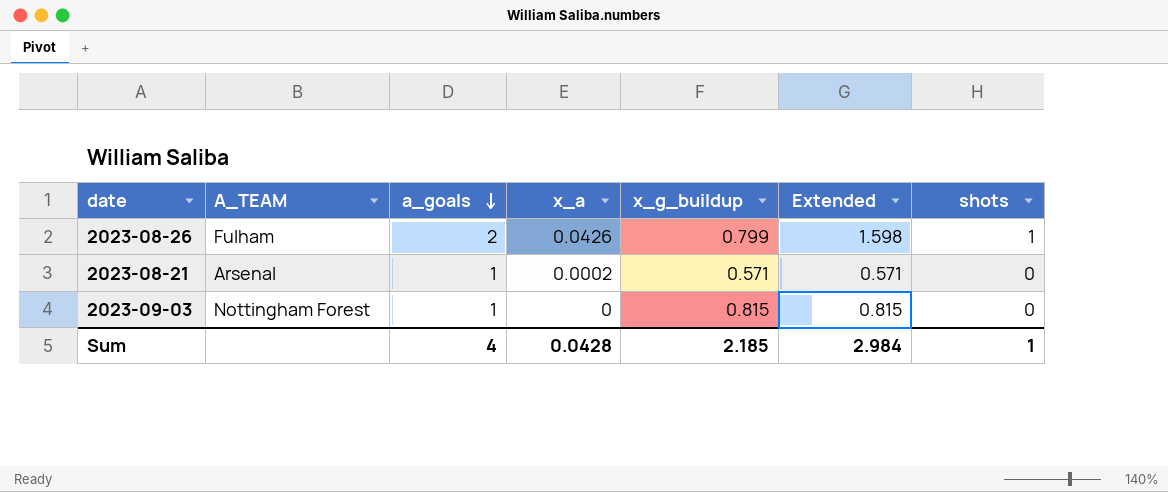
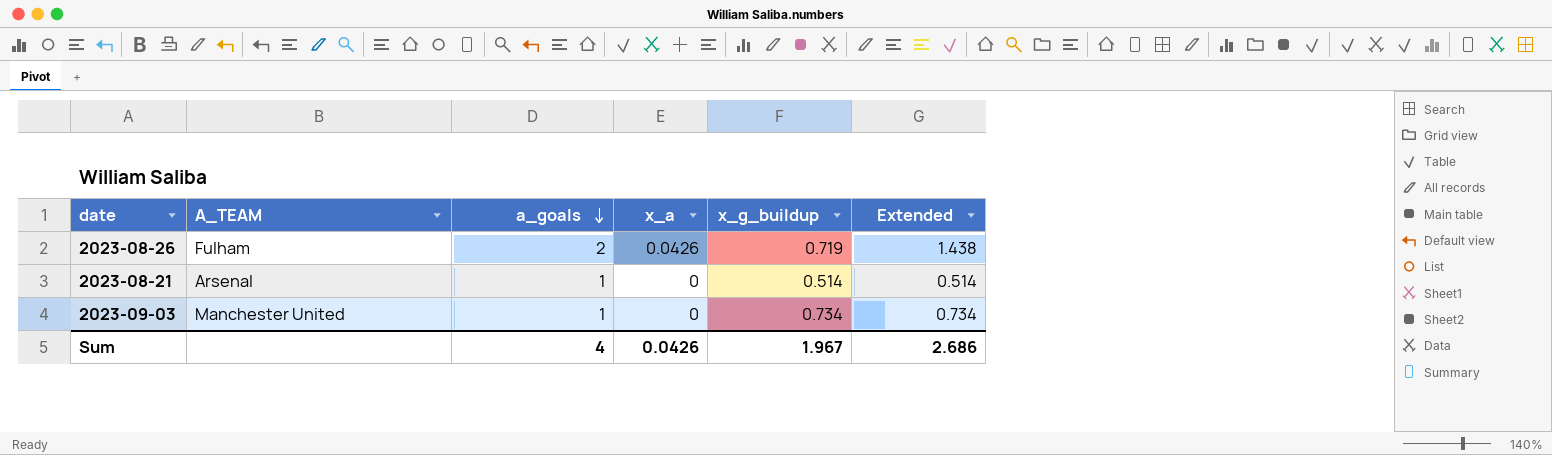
column shots | position: 7 -> none
2023-08-26 | x_g_buildup: 0.799 -> 0.719
2023-08-26 | Extended: 1.598 -> 1.438
2023-08-21 | x_a: 0.0002 -> 0
2023-08-21 | x_g_buildup: 0.571 -> 0.514
2023-08-21 | Extended: 0.571 -> 0.514
2023-09-03 | A_TEAM: Nottingham Forest -> Manchester United
2023-09-03 | x_g_buildup: 0.815 -> 0.734
2023-09-03 | Extended: 0.815 -> 0.734
Sum | x_a: 0.0428 -> 0.0426
Sum | x_g_buildup: 2.185 -> 1.967
Sum | Extended: 2.984 -> 2.686

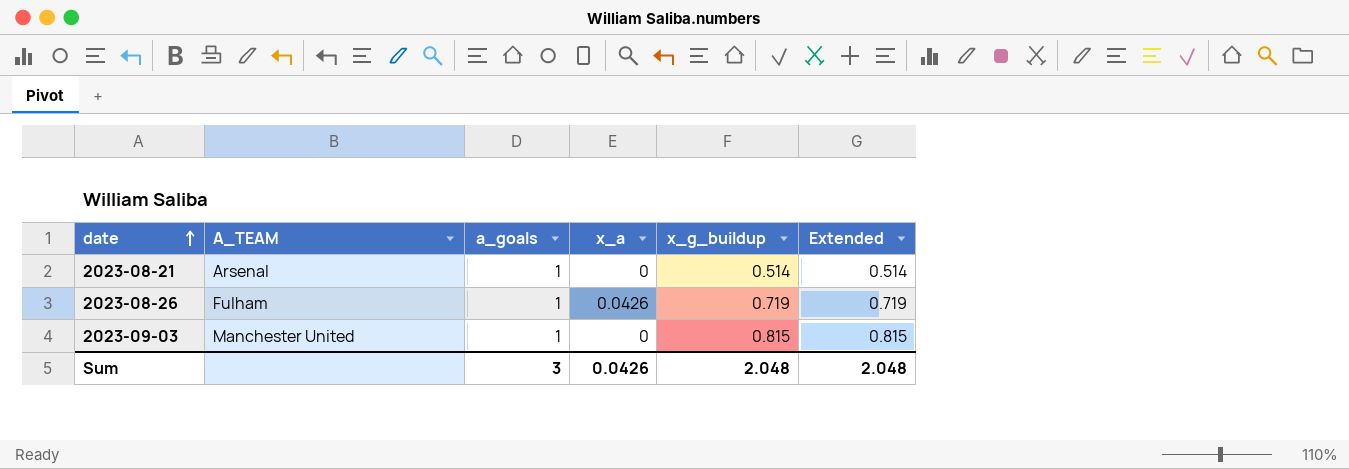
row order: a_goals descending -> date ascending
2023-08-26 | a_goals: 2 -> 1
2023-08-26 | Extended: 1.438 -> 0.719
2023-09-03 | x_g_buildup: 0.734 -> 0.815
2023-09-03 | Extended: 0.734 -> 0.815
Sum | a_goals: 4 -> 3
Sum | x_g_buildup: 1.967 -> 2.048
Sum | Extended: 2.686 -> 2.048

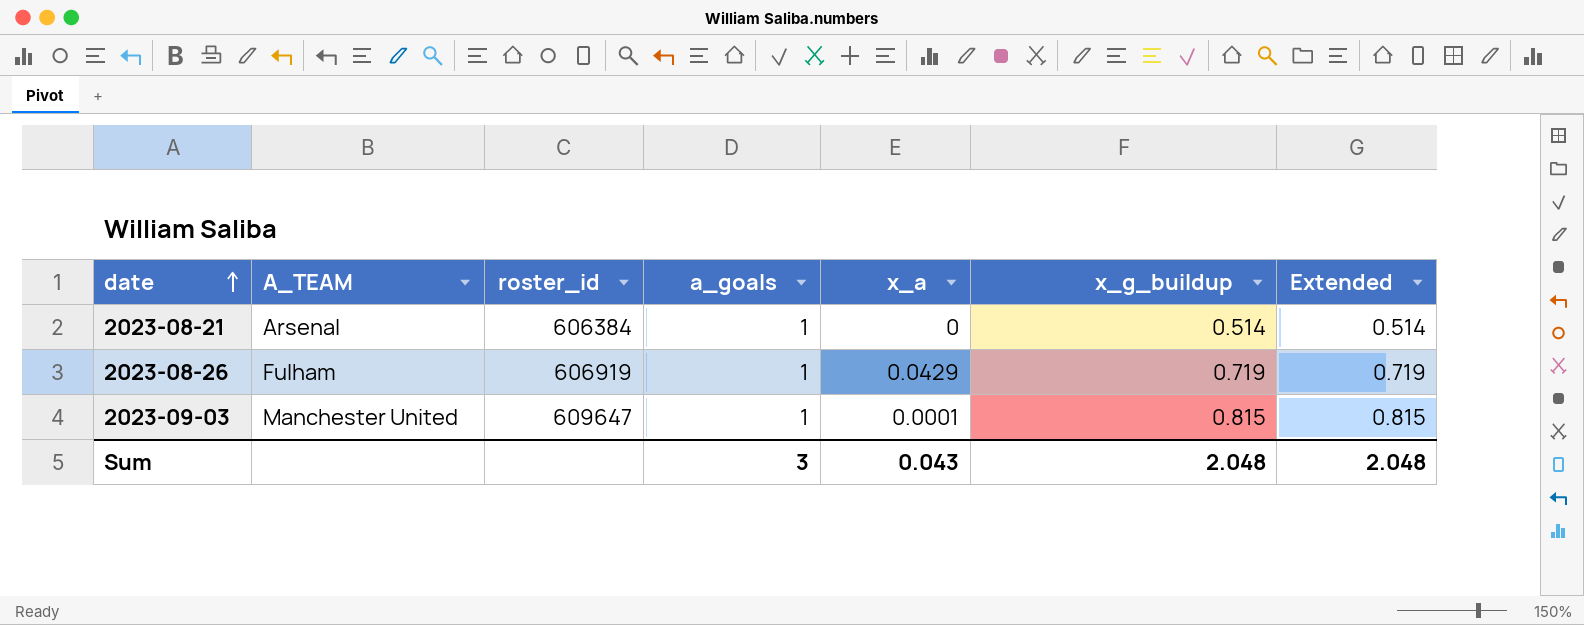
column roster_id | position: none -> 3
2023-08-26 | x_a: 0.0426 -> 0.0429
2023-09-03 | x_a: 0 -> 0.0001
Sum | x_a: 0.0426 -> 0.043

